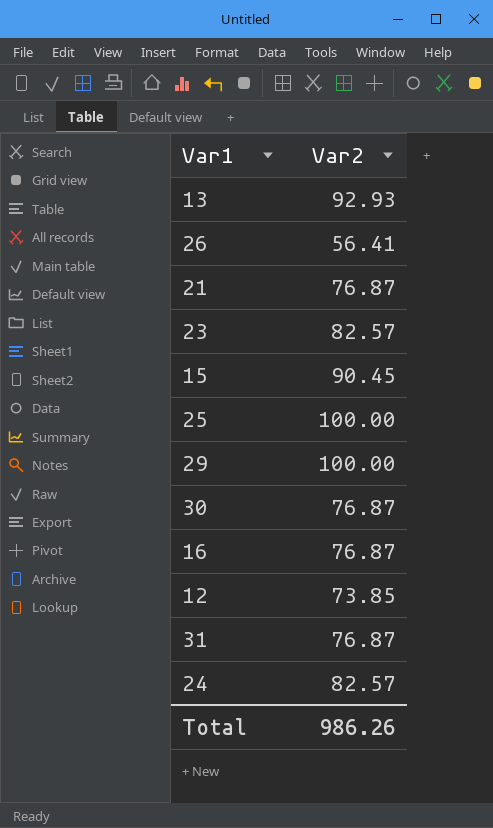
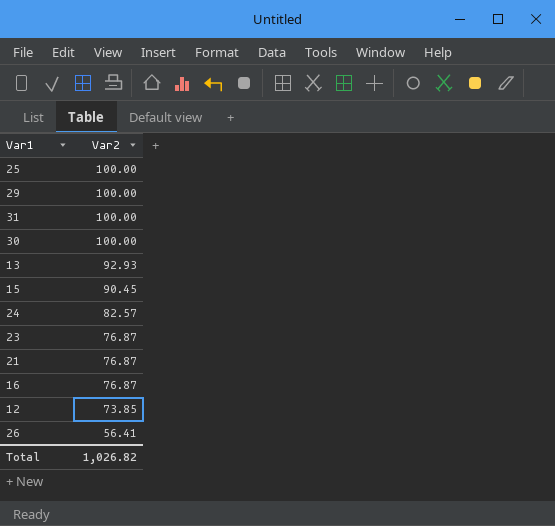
row order: none -> Var2 descending
31 | Var2: 76.87 -> 100.00
30 | Var2: 76.87 -> 100.00
23 | Var2: 82.57 -> 76.87
Total | Var2: 986.26 -> 1,026.82

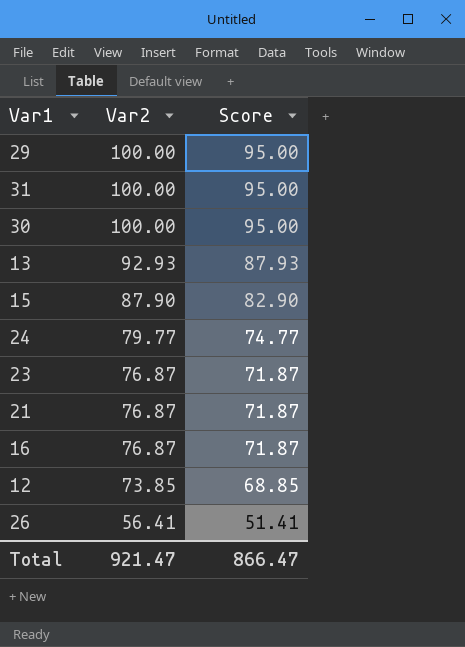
column Score | formula: none -> [Var2] - 5
row 25: 100.00 -> none
15 | Var2: 90.45 -> 87.90
24 | Var2: 82.57 -> 79.77
Total | Var2: 1,026.82 -> 921.47

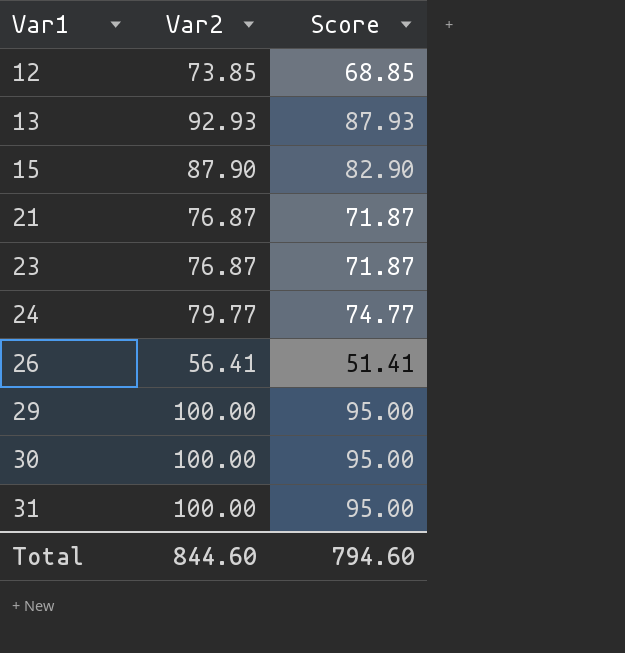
row order: Var2 descending -> Var1 ascending
row 16: 76.87 | 71.87 -> none
Total | Var2: 921.47 -> 844.60
Total | Score: 866.47 -> 794.60

